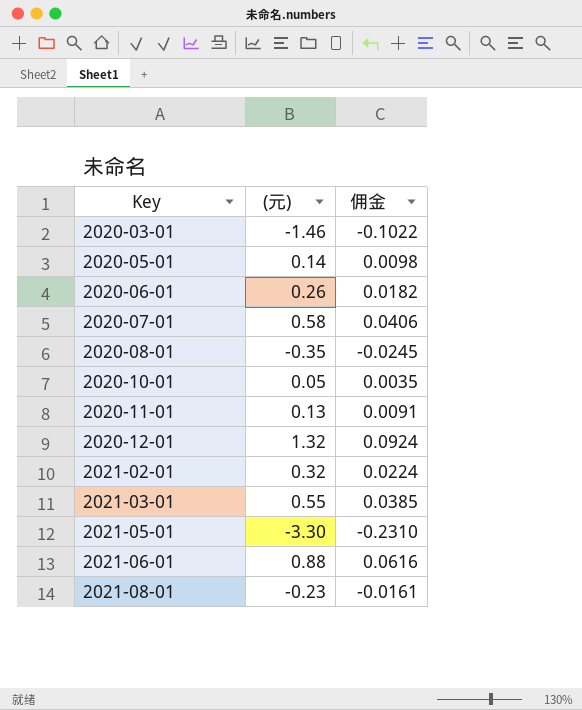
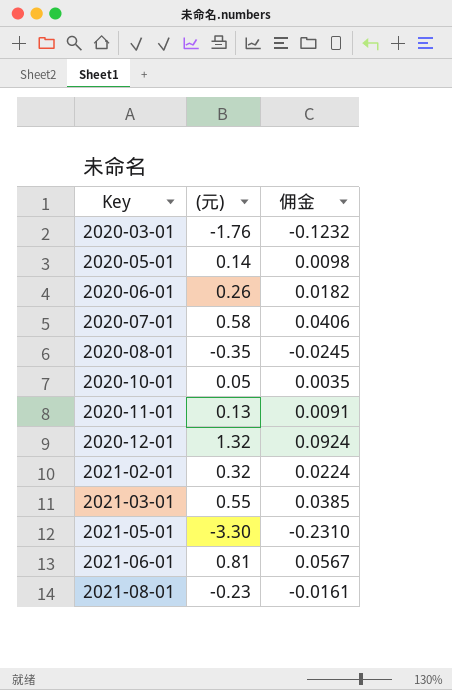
2020-03-01 | (元): -1.46 -> -1.76
2020-03-01 | 佣金: -0.1022 -> -0.1232
2021-06-01 | (元): 0.88 -> 0.81
2021-06-01 | 佣金: 0.0616 -> 0.0567

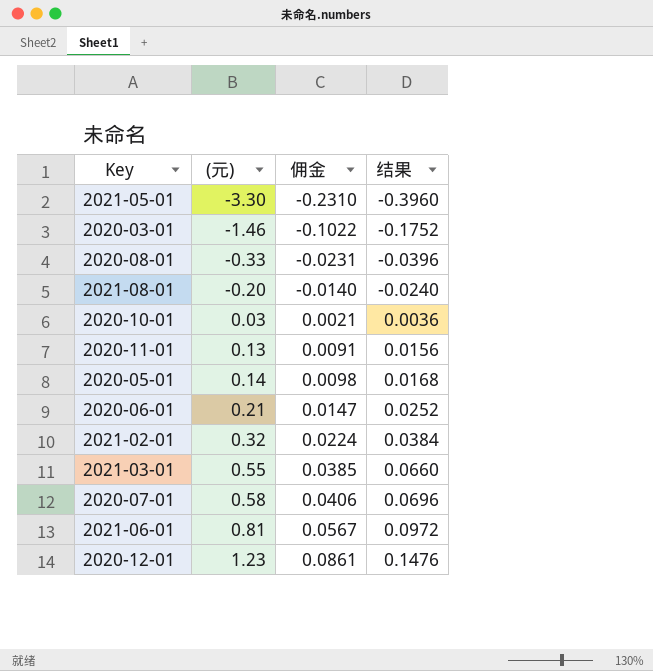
row order: Key ascending -> (元) ascending
column 结果 | formula: none -> [(元)] * 0.12
2020-03-01 | (元): -1.76 -> -1.46
2020-03-01 | 佣金: -0.1232 -> -0.1022
2020-08-01 | (元): -0.35 -> -0.33
2020-08-01 | 佣金: -0.0245 -> -0.0231
2021-08-01 | (元): -0.23 -> -0.20
2021-08-01 | 佣金: -0.0161 -> -0.0140
2020-10-01 | (元): 0.05 -> 0.03
2020-10-01 | 佣金: 0.0035 -> 0.0021
2020-06-01 | (元): 0.26 -> 0.21
2020-06-01 | 佣金: 0.0182 -> 0.0147
2020-12-01 | (元): 1.32 -> 1.23
2020-12-01 | 佣金: 0.0924 -> 0.0861

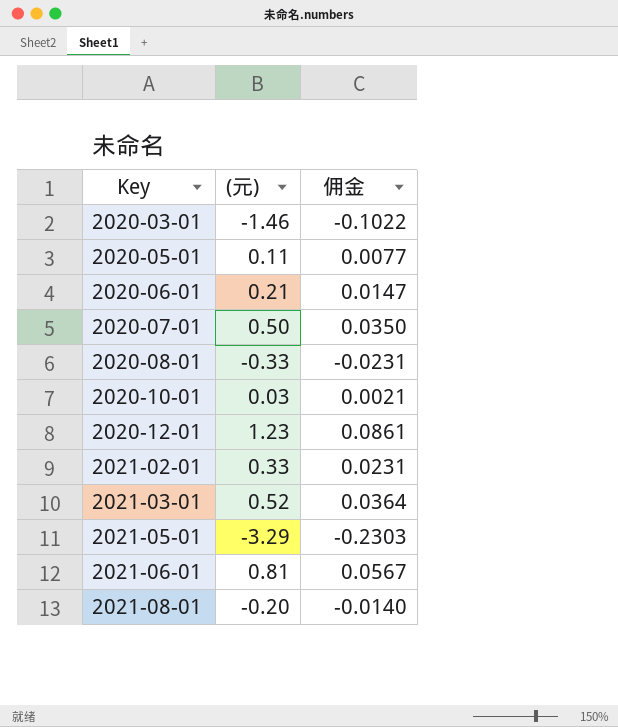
row order: (元) ascending -> Key ascending
column 结果 | formula: [(元)] * 0.12 -> none
row 2020-11-01: 0.13 | 0.0091 | 0.0156 -> none
2020-05-01 | (元): 0.14 -> 0.11
2020-05-01 | 佣金: 0.0098 -> 0.0077
2020-07-01 | (元): 0.58 -> 0.50
2020-07-01 | 佣金: 0.0406 -> 0.0350
2021-02-01 | (元): 0.32 -> 0.33
2021-02-01 | 佣金: 0.0224 -> 0.0231
2021-03-01 | (元): 0.55 -> 0.52
2021-03-01 | 佣金: 0.0385 -> 0.0364
2021-05-01 | (元): -3.30 -> -3.29
2021-05-01 | 佣金: -0.2310 -> -0.2303

